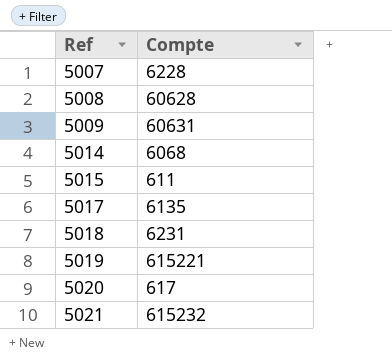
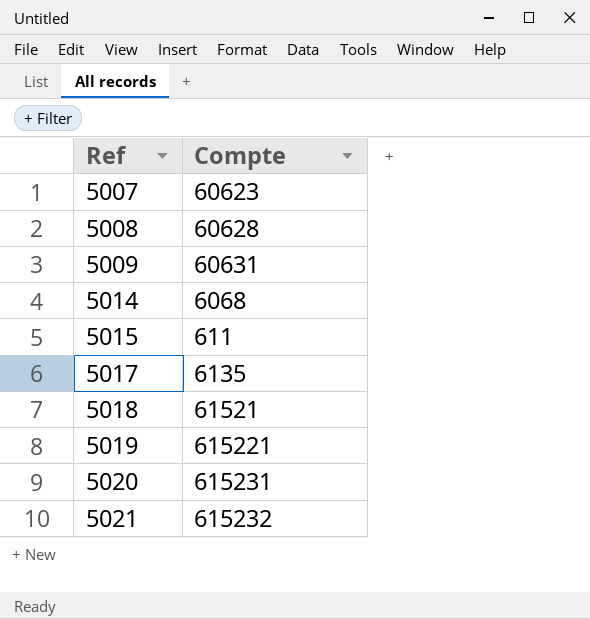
5007 | Compte: 6228 -> 60623
5018 | Compte: 6231 -> 61521
5020 | Compte: 617 -> 615231

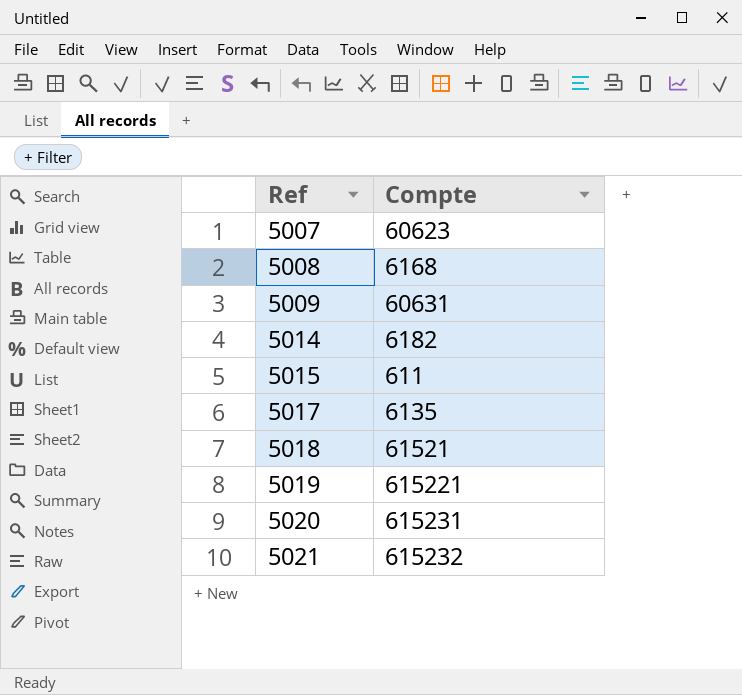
5008 | Compte: 60628 -> 6168
5014 | Compte: 6068 -> 6182

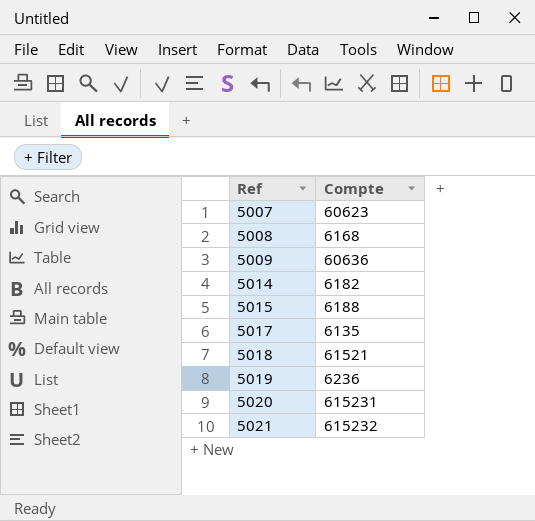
5009 | Compte: 60631 -> 60636
5015 | Compte: 611 -> 6188
5019 | Compte: 615221 -> 6236

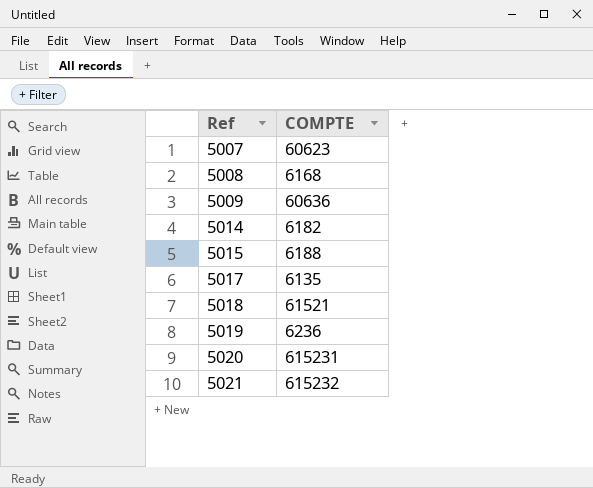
column name: Compte -> COMPTE

